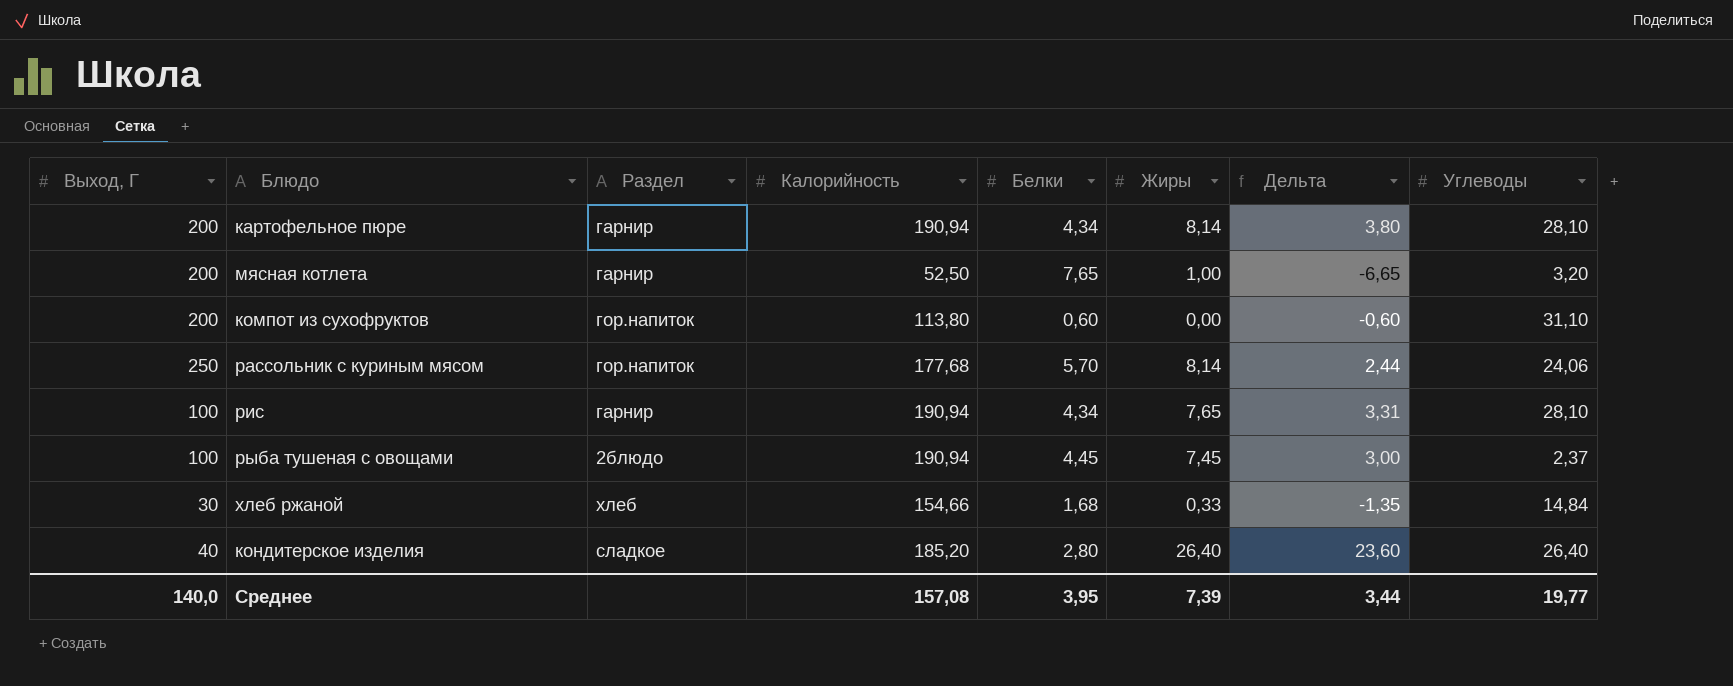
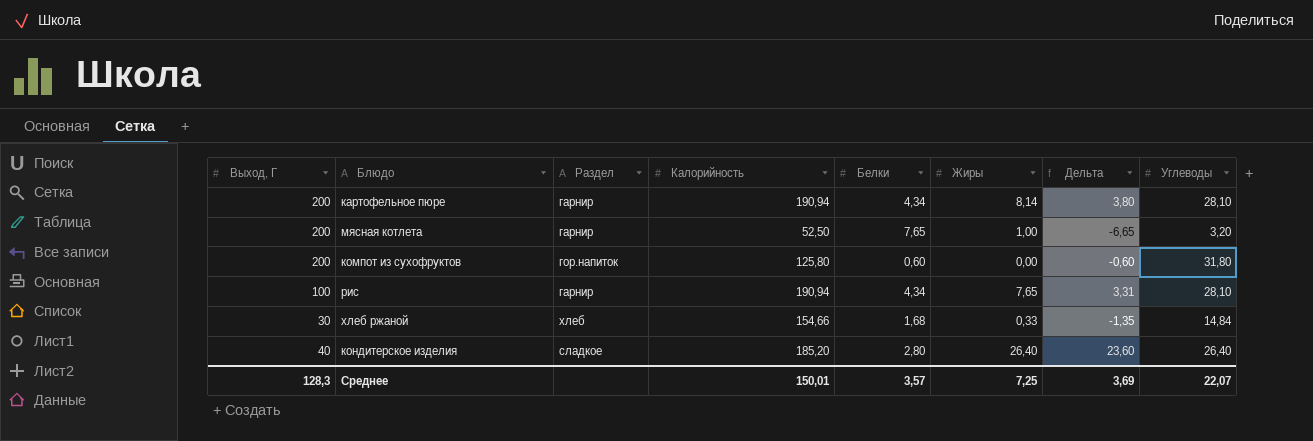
row рассольник с куриным мясом: 250 | гор.напиток | 177,68 | 5,70 | 8,14 | 2,44 | 24,06 -> none
row рыба тушеная с овощами: 100 | 2блюдо | 190,94 | 4,45 | 7,45 | 3,00 | 2,37 -> none
компот из сухофруктов | Калорийность: 113,80 -> 125,80
компот из сухофруктов | Углеводы: 31,10 -> 31,80
Среднее | Выход, Г: 140,0 -> 128,3
Среднее | Калорийность: 157,08 -> 150,01
Среднее | Белки: 3,95 -> 3,57
Среднее | Жиры: 7,39 -> 7,25
Среднее | Дельта: 3,44 -> 3,69
Среднее | Углеводы: 19,77 -> 22,07

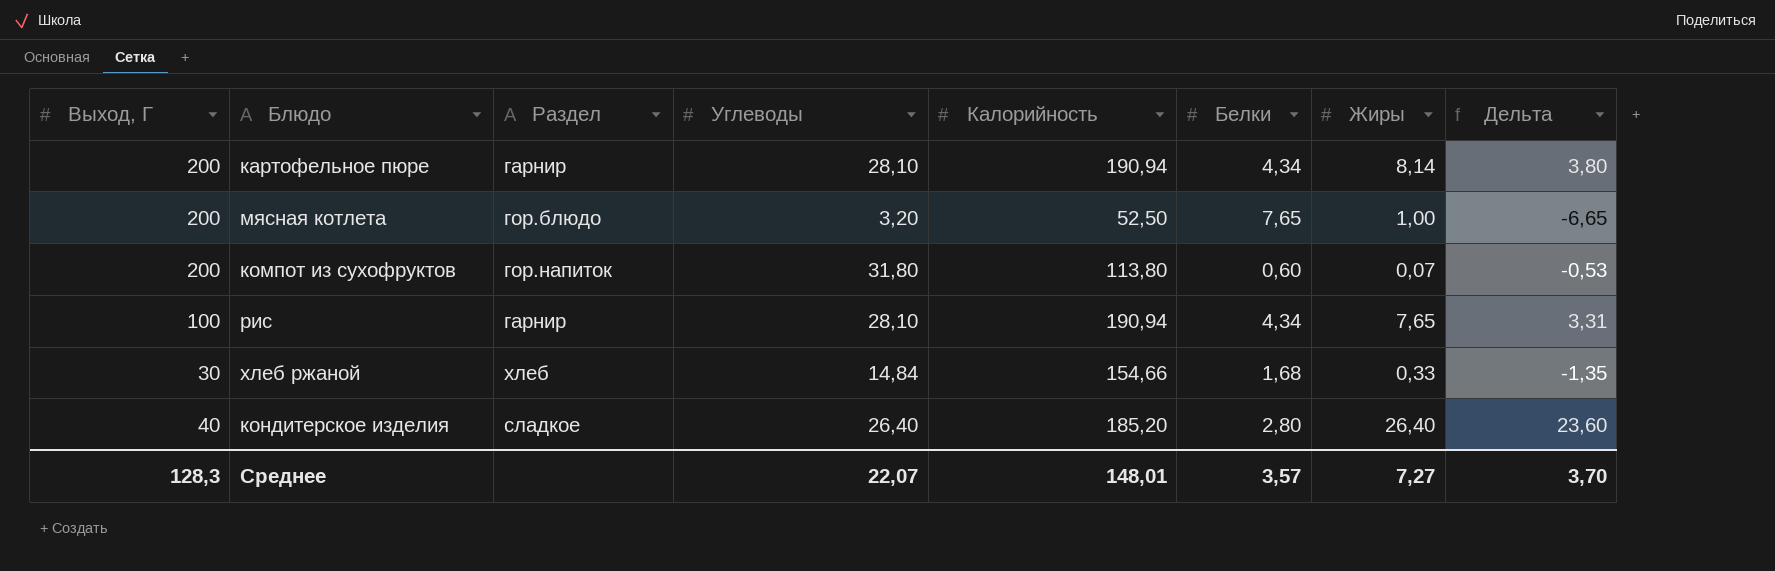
column Углеводы | position: 8 -> 4
мясная котлета | Раздел: гарнир -> гор.блюдо
компот из сухофруктов | Калорийность: 125,80 -> 113,80
компот из сухофруктов | Жиры: 0,00 -> 0,07
компот из сухофруктов | Дельта: -0,60 -> -0,53
Среднее | Калорийность: 150,01 -> 148,01
Среднее | Жиры: 7,25 -> 7,27
Среднее | Дельта: 3,69 -> 3,70

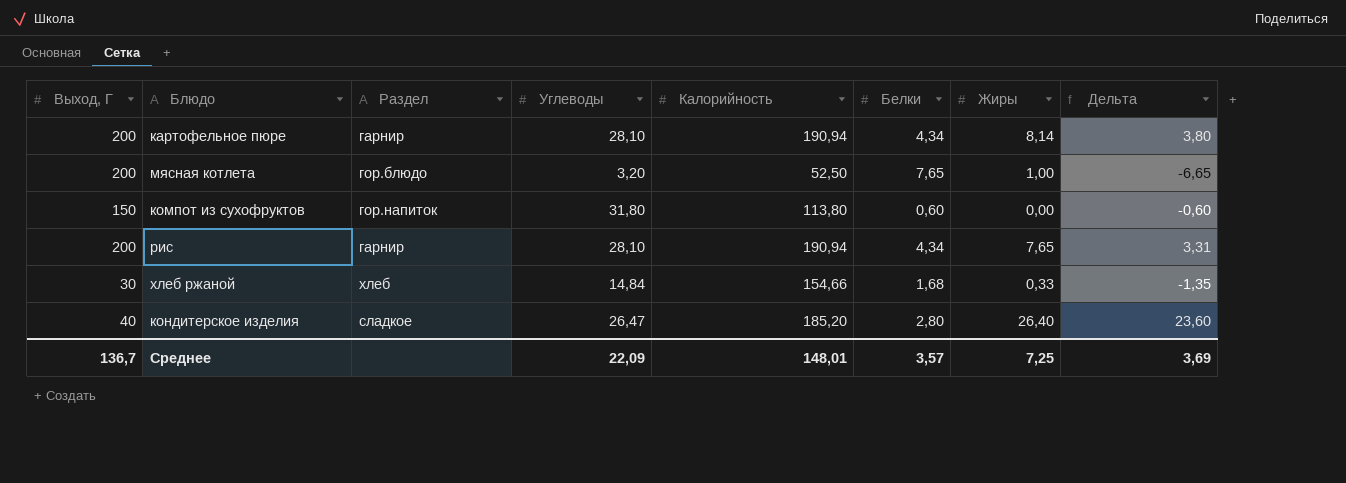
компот из сухофруктов | Выход, Г: 200 -> 150
компот из сухофруктов | Жиры: 0,07 -> 0,00
компот из сухофруктов | Дельта: -0,53 -> -0,60
рис | Выход, Г: 100 -> 200
кондитерское изделия | Углеводы: 26,40 -> 26,47
Среднее | Выход, Г: 128,3 -> 136,7
Среднее | Углеводы: 22,07 -> 22,09
Среднее | Жиры: 7,27 -> 7,25
Среднее | Дельта: 3,70 -> 3,69

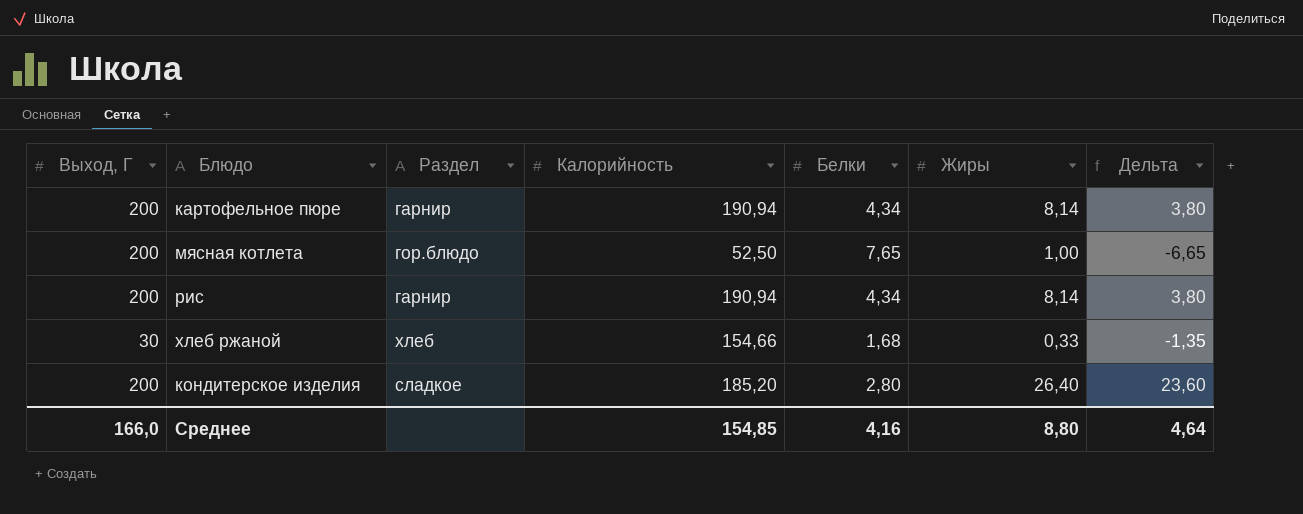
column Углеводы | position: 4 -> none
row компот из сухофруктов: 150 | гор.напиток | 31,80 | 113,80 | 0,60 | 0,00 | -0,60 -> none
рис | Жиры: 7,65 -> 8,14
рис | Дельта: 3,31 -> 3,80
кондитерское изделия | Выход, Г: 40 -> 200
Среднее | Выход, Г: 136,7 -> 166,0
Среднее | Калорийность: 148,01 -> 154,85
Среднее | Белки: 3,57 -> 4,16
Среднее | Жиры: 7,25 -> 8,80
Среднее | Дельта: 3,69 -> 4,64

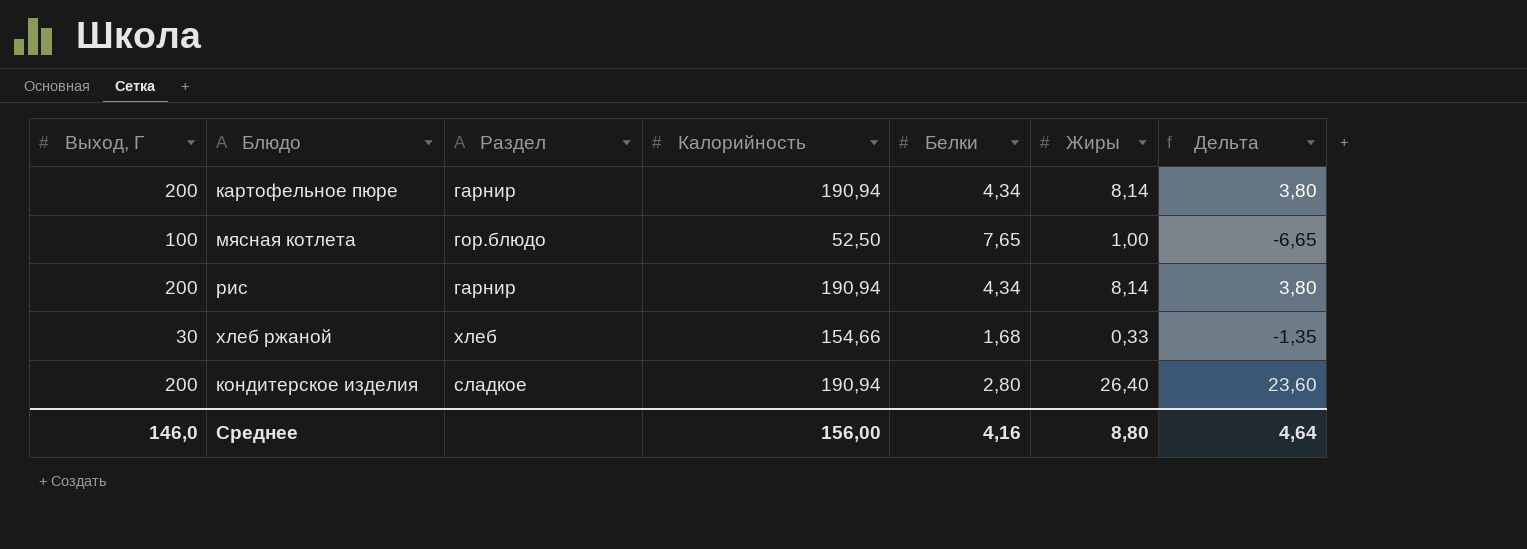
мясная котлета | Выход, Г: 200 -> 100
кондитерское изделия | Калорийность: 185,20 -> 190,94
Среднее | Выход, Г: 166,0 -> 146,0
Среднее | Калорийность: 154,85 -> 156,00

